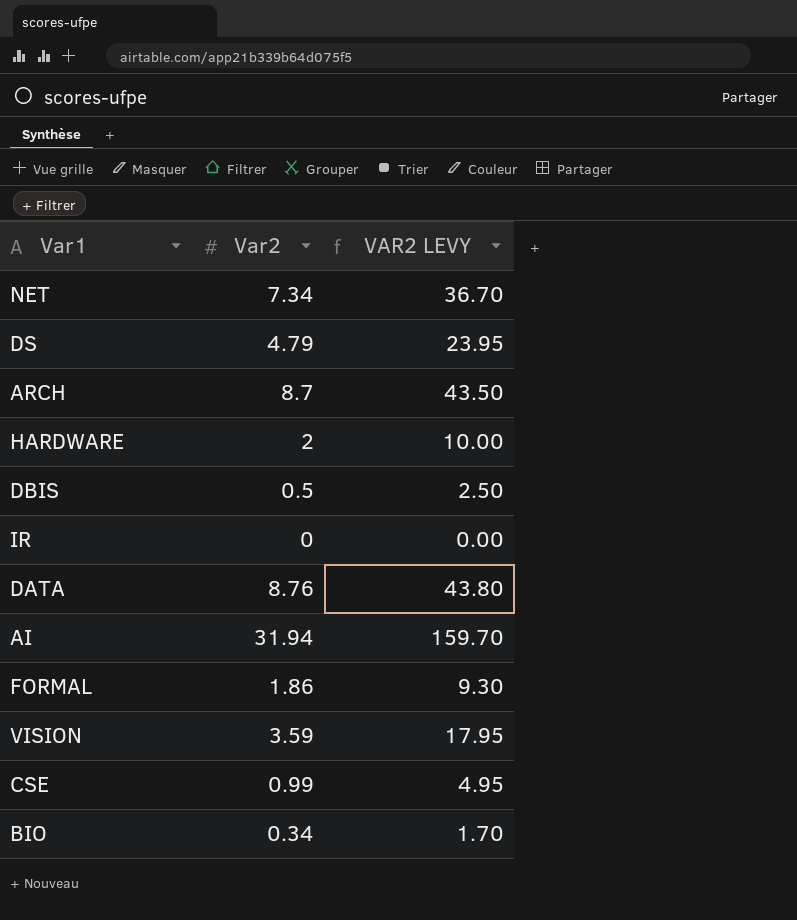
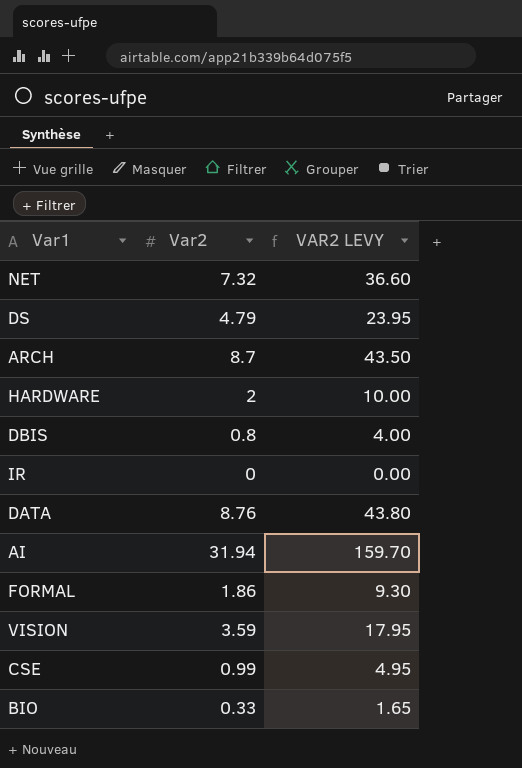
NET | Var2: 7.34 -> 7.32
NET | VAR2 LEVY: 36.70 -> 36.60
DBIS | Var2: 0.5 -> 0.8
DBIS | VAR2 LEVY: 2.50 -> 4.00
BIO | Var2: 0.34 -> 0.33
BIO | VAR2 LEVY: 1.70 -> 1.65

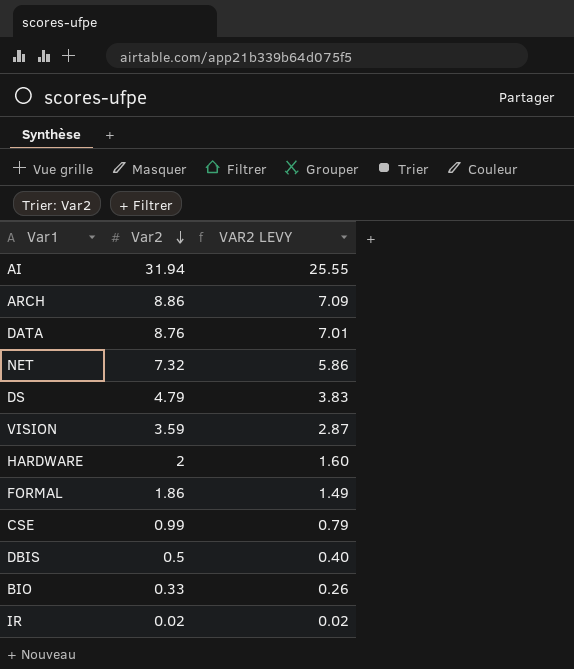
row order: none -> Var2 descending
column VAR2 LEVY | formula: [Var2] * 5 -> [Var2] * 0.8
ARCH | Var2: 8.7 -> 8.86
DBIS | Var2: 0.8 -> 0.5
IR | Var2: 0 -> 0.02

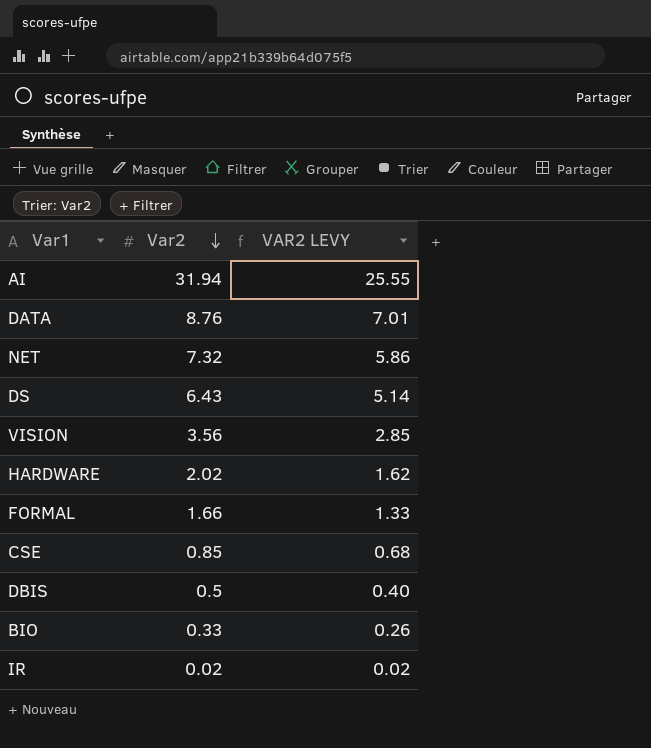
row ARCH: 8.86 | 7.09 -> none
DS | Var2: 4.79 -> 6.43
DS | VAR2 LEVY: 3.83 -> 5.14
VISION | Var2: 3.59 -> 3.56
VISION | VAR2 LEVY: 2.87 -> 2.85
HARDWARE | Var2: 2 -> 2.02
HARDWARE | VAR2 LEVY: 1.60 -> 1.62
FORMAL | Var2: 1.86 -> 1.66
FORMAL | VAR2 LEVY: 1.49 -> 1.33
CSE | Var2: 0.99 -> 0.85
CSE | VAR2 LEVY: 0.79 -> 0.68

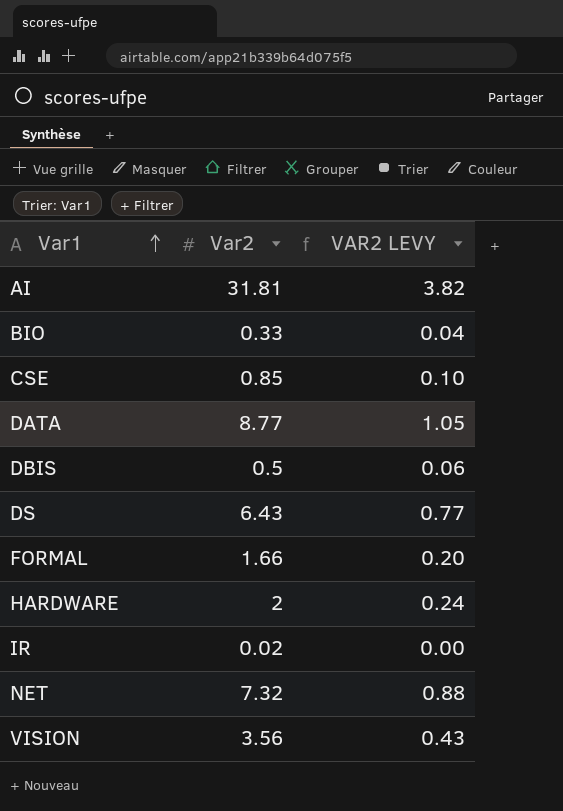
row order: Var2 descending -> Var1 ascending
column VAR2 LEVY | formula: [Var2] * 0.8 -> [Var2] * 0.12
AI | Var2: 31.94 -> 31.81
DATA | Var2: 8.76 -> 8.77
HARDWARE | Var2: 2.02 -> 2

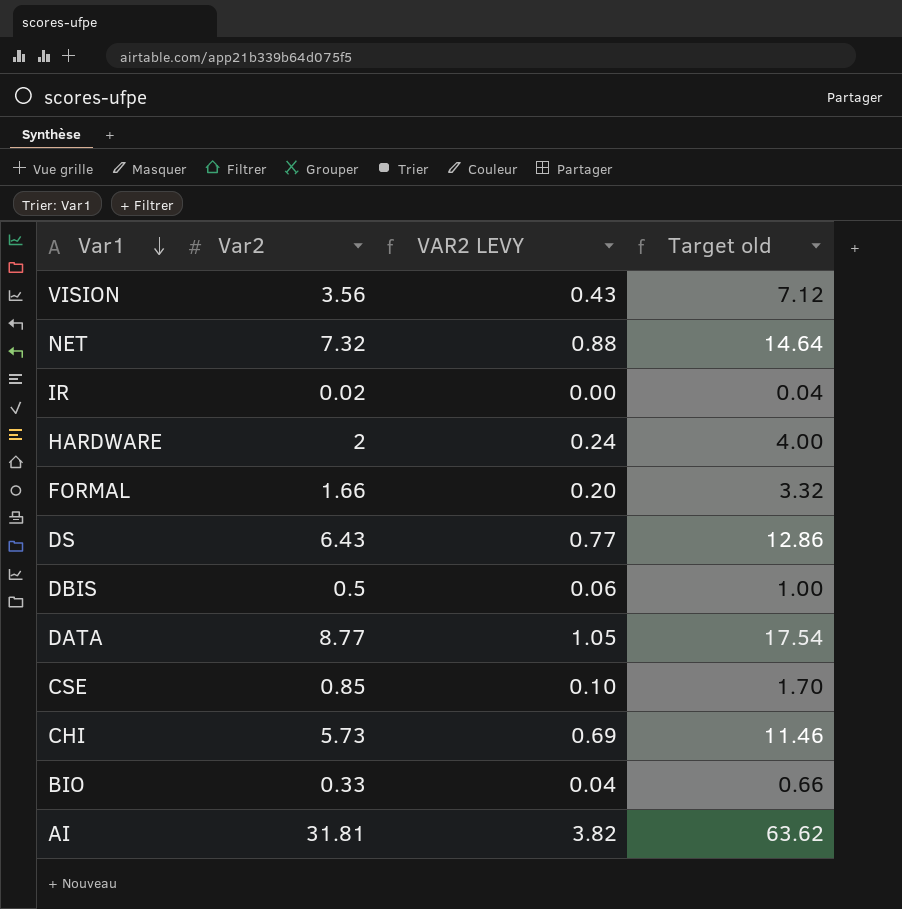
row order: Var1 ascending -> Var1 descending
column Target old | formula: none -> [Var2] * 2
row CHI: none -> 5.73 | 0.69 | 11.46

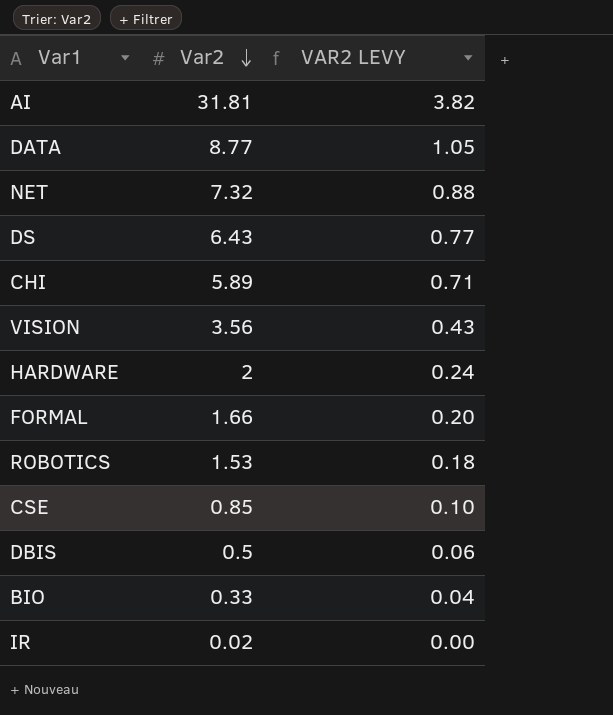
row order: Var1 descending -> Var2 descending
column Target old | formula: [Var2] * 2 -> none
CHI | Var2: 5.73 -> 5.89
CHI | VAR2 LEVY: 0.69 -> 0.71
row ROBOTICS: none -> 1.53 | 0.18

